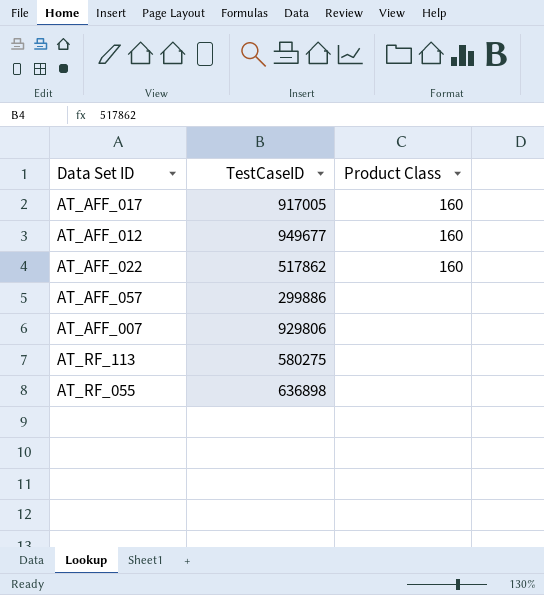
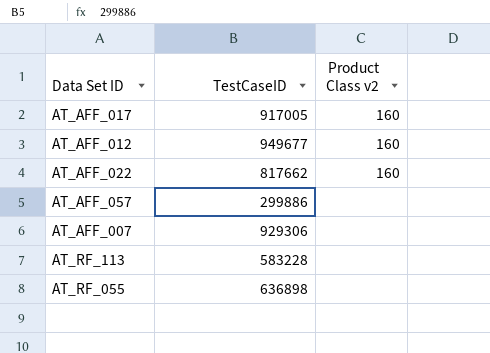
column name: Product Class -> Product Class v2
AT_AFF_022 | TestCaseID: 517862 -> 817662
AT_AFF_007 | TestCaseID: 929806 -> 929306
AT_RF_113 | TestCaseID: 580275 -> 583228

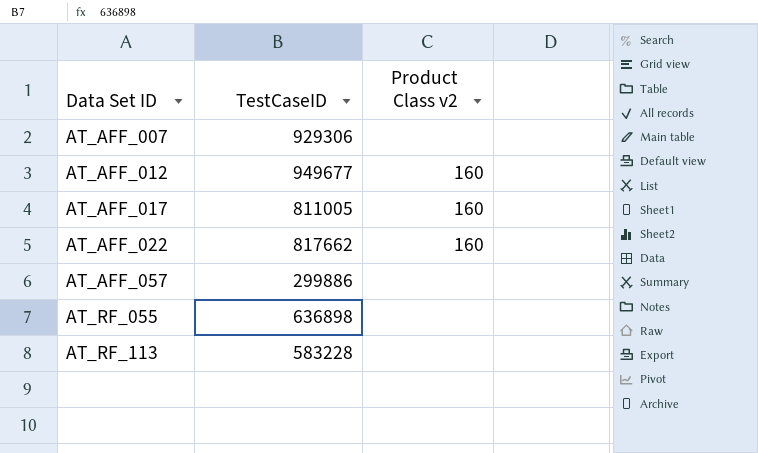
row order: none -> Data Set ID ascending
AT_AFF_017 | TestCaseID: 917005 -> 811005

